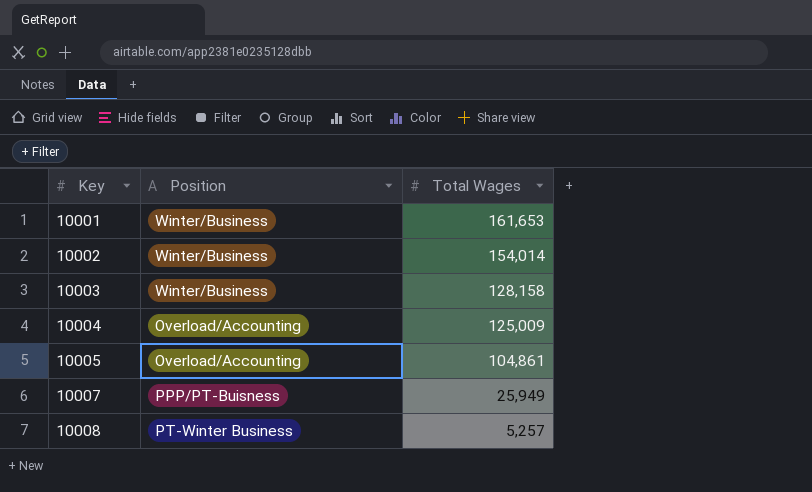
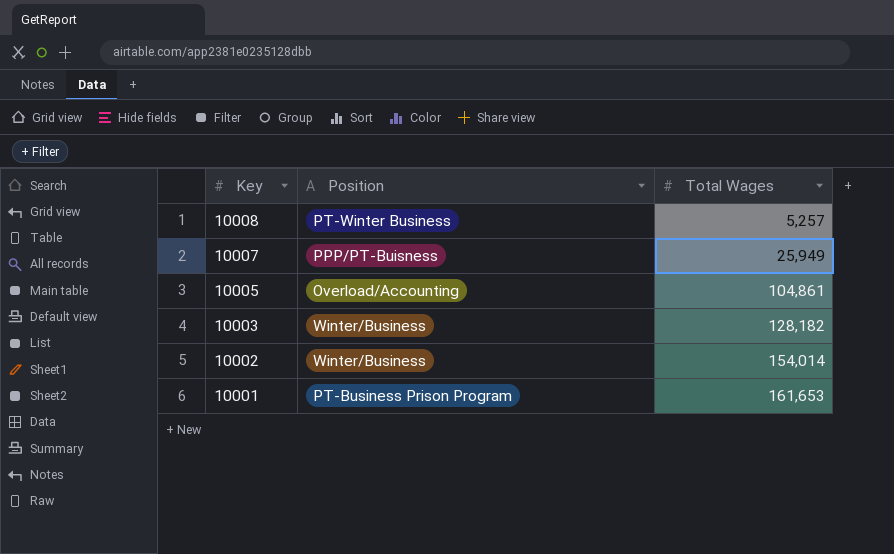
row order: Key ascending -> Key descending
row 10004: Overload/Accounting | 125,009 -> none
10003 | Total Wages: 128,158 -> 128,182
10001 | Position: Winter/Business -> PT-Business Prison Program

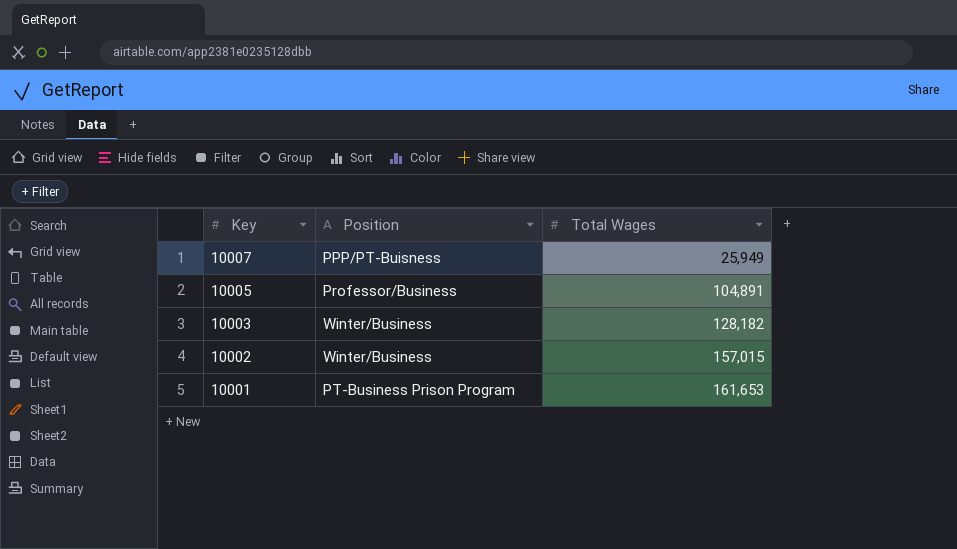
row 10008: PT-Winter Business | 5,257 -> none
10005 | Position: Overload/Accounting -> Professor/Business
10005 | Total Wages: 104,861 -> 104,891
10002 | Total Wages: 154,014 -> 157,015

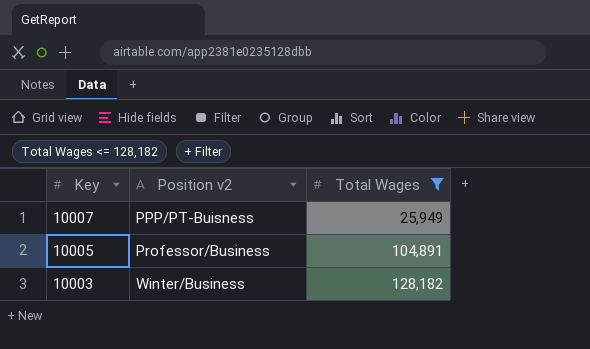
filter: none -> Total Wages <= 128,182
column name: Position -> Position v2

